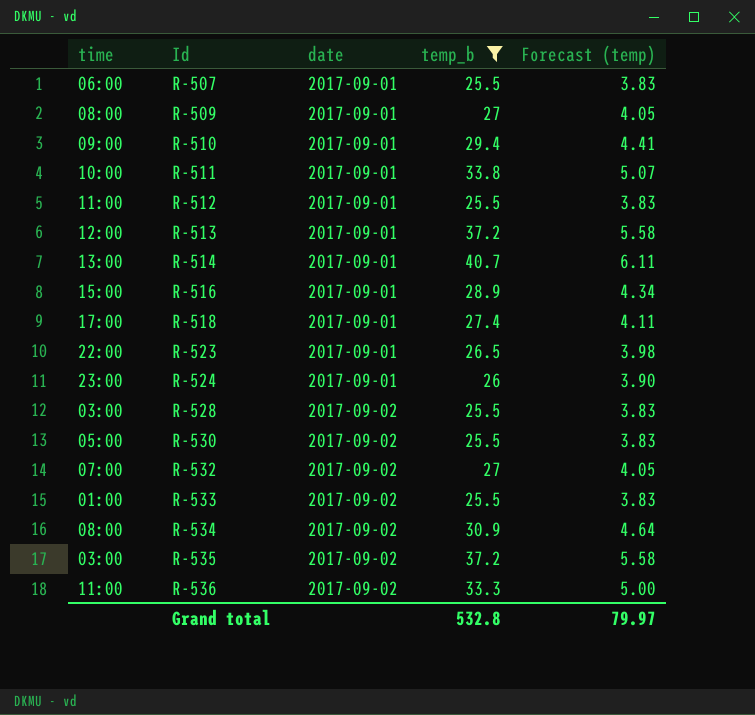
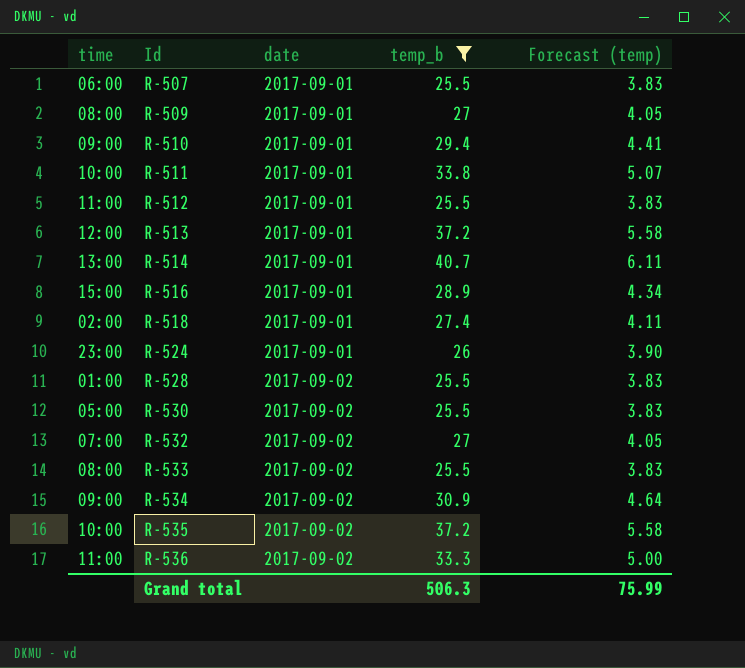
row R-523: 22:00 | 2017-09-01 | 26.5 | 3.98 -> none
R-518 | time: 17:00 -> 02:00
R-528 | time: 03:00 -> 01:00
R-533 | time: 01:00 -> 08:00
R-534 | time: 08:00 -> 09:00
R-535 | time: 03:00 -> 10:00
Grand total | temp_b: 532.8 -> 506.3
Grand total | Forecast (temp): 79.97 -> 75.99

